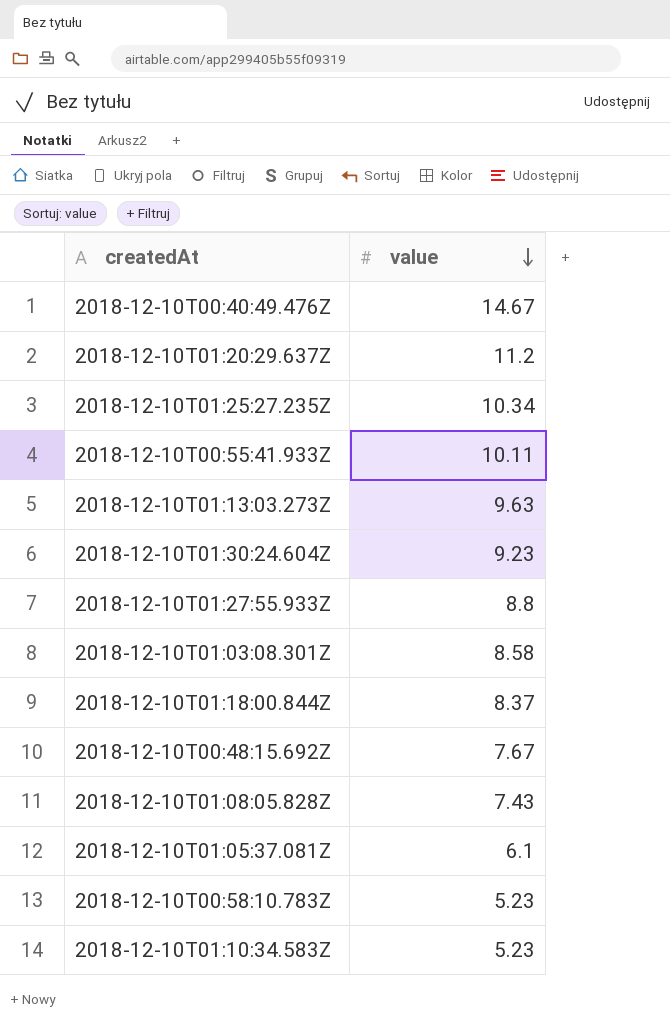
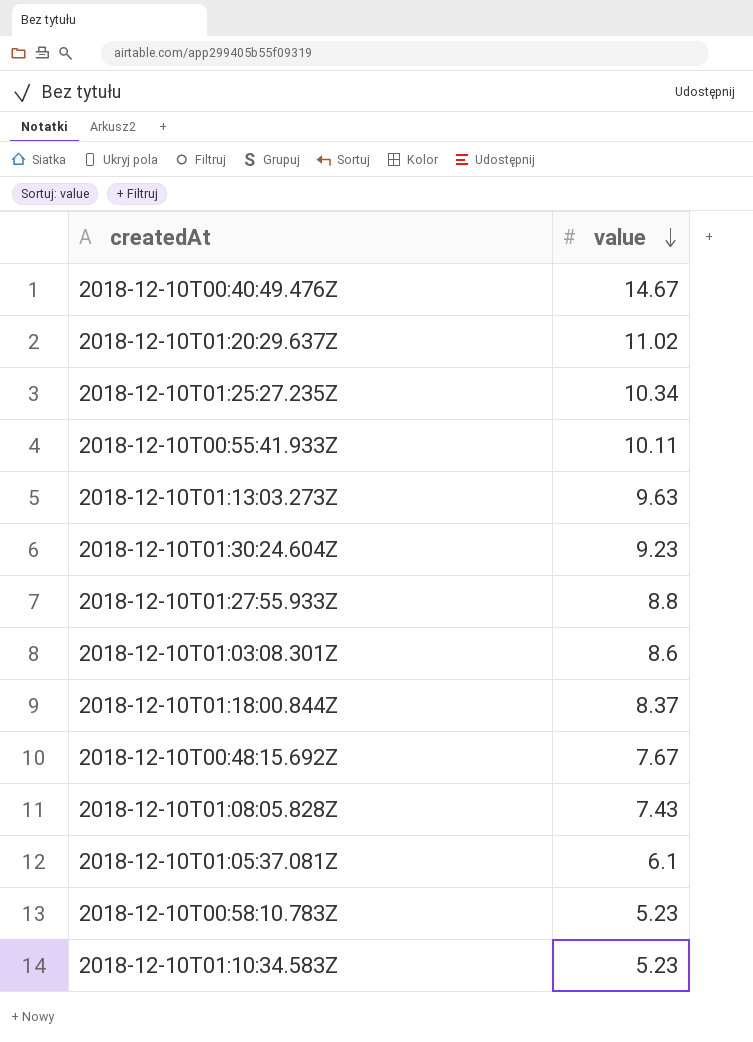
2018-12-10T01:20:29.637Z | value: 11.2 -> 11.02
2018-12-10T01:03:08.301Z | value: 8.58 -> 8.6

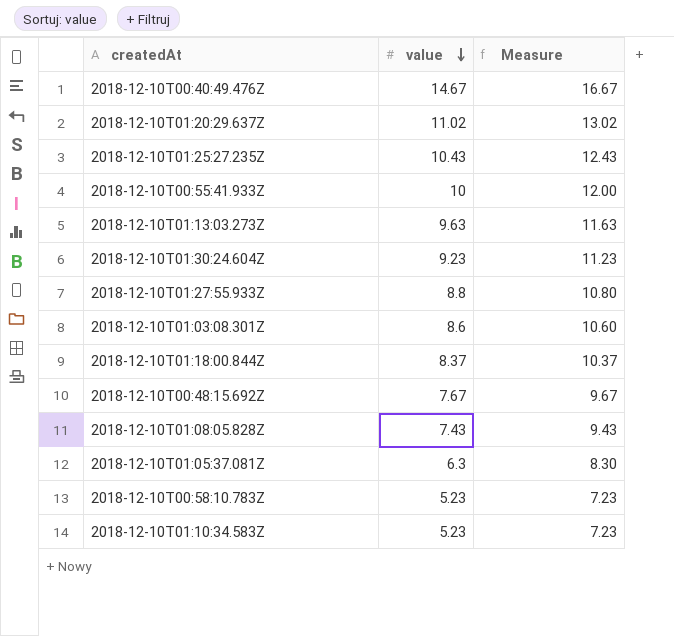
column Measure | formula: none -> [value] + 2
2018-12-10T01:25:27.235Z | value: 10.34 -> 10.43
2018-12-10T00:55:41.933Z | value: 10.11 -> 10
2018-12-10T01:05:37.081Z | value: 6.1 -> 6.3

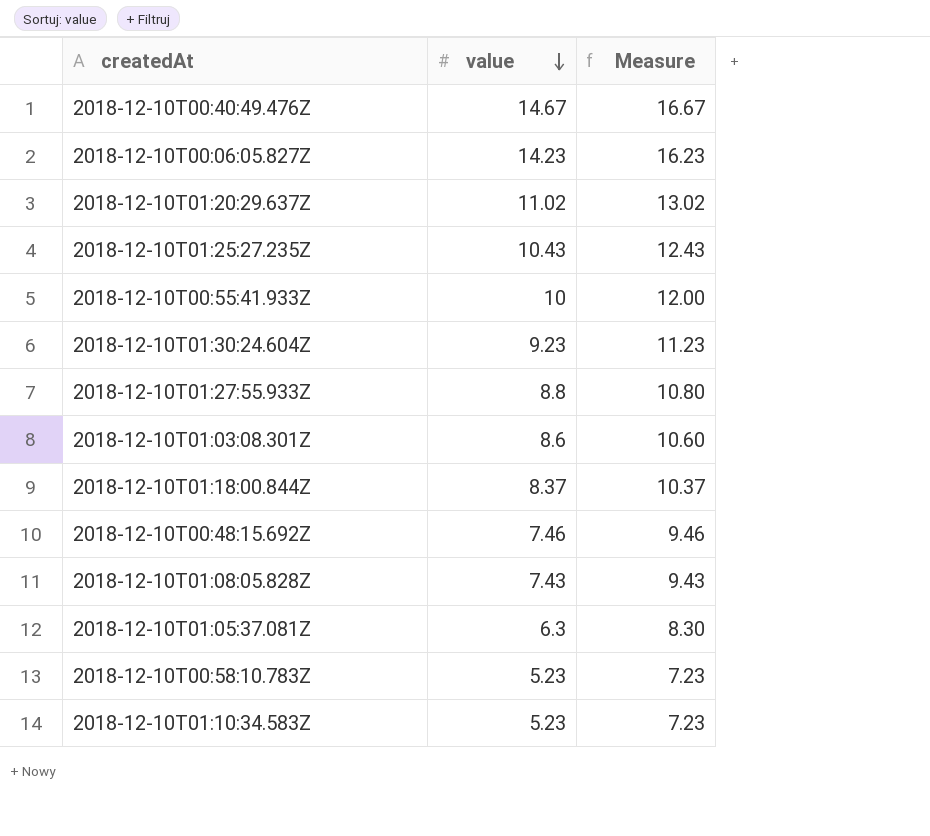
row 2018-12-10T01:13:03.273Z: 9.63 | 11.63 -> none
row 2018-12-10T00:06:05.827Z: none -> 14.23 | 16.23
2018-12-10T00:48:15.692Z | value: 7.67 -> 7.46
2018-12-10T00:48:15.692Z | Measure: 9.67 -> 9.46

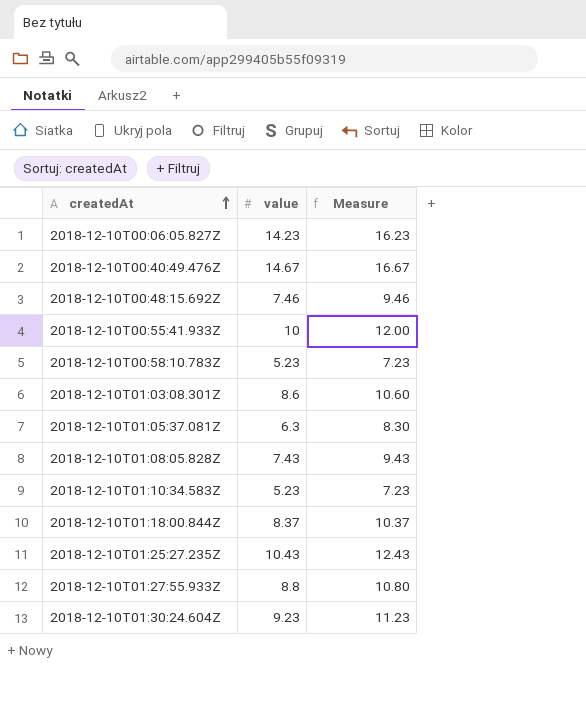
row order: value descending -> createdAt ascending
row 2018-12-10T01:20:29.637Z: 11.02 | 13.02 -> none

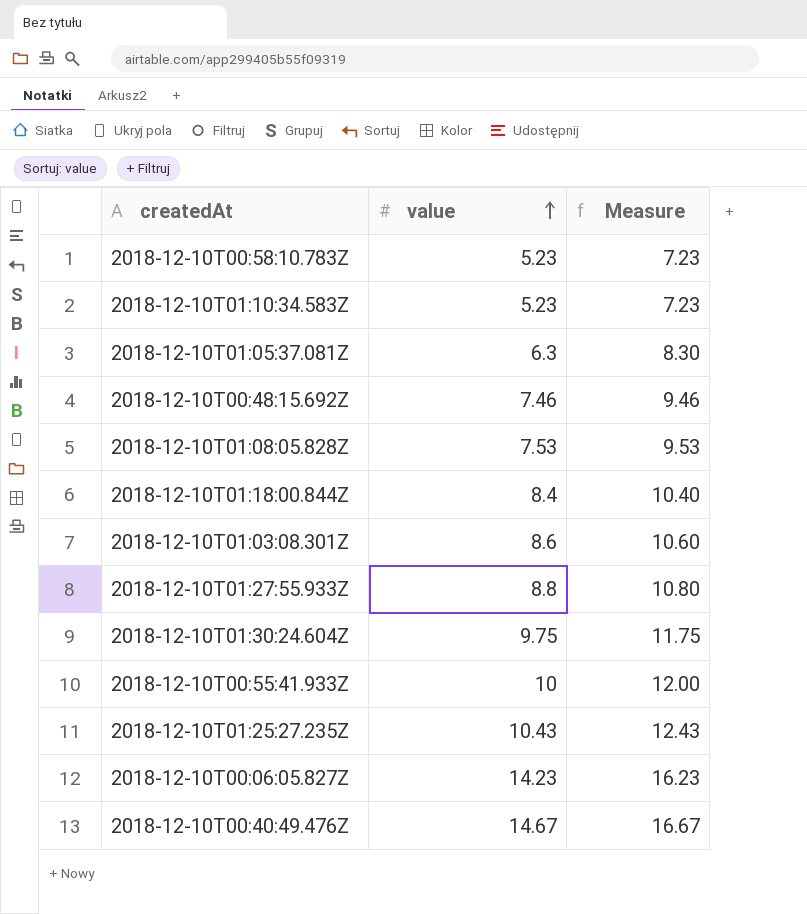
row order: createdAt ascending -> value ascending
2018-12-10T01:08:05.828Z | value: 7.43 -> 7.53
2018-12-10T01:08:05.828Z | Measure: 9.43 -> 9.53
2018-12-10T01:18:00.844Z | value: 8.37 -> 8.4
2018-12-10T01:18:00.844Z | Measure: 10.37 -> 10.40
2018-12-10T01:30:24.604Z | value: 9.23 -> 9.75
2018-12-10T01:30:24.604Z | Measure: 11.23 -> 11.75

